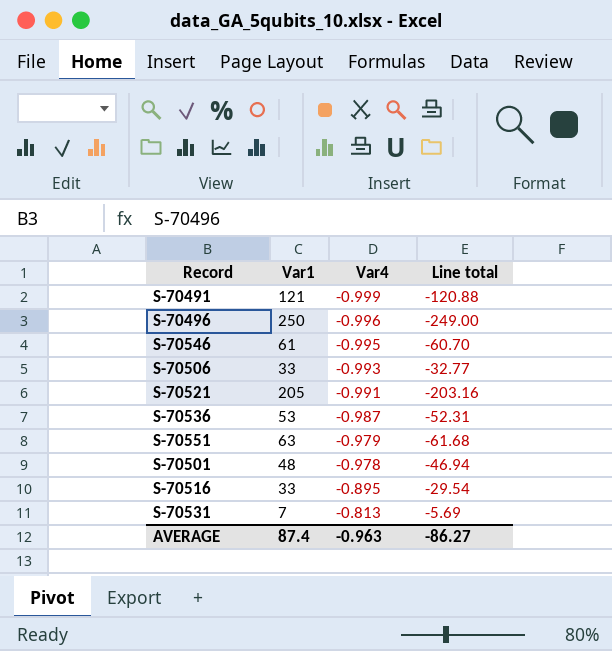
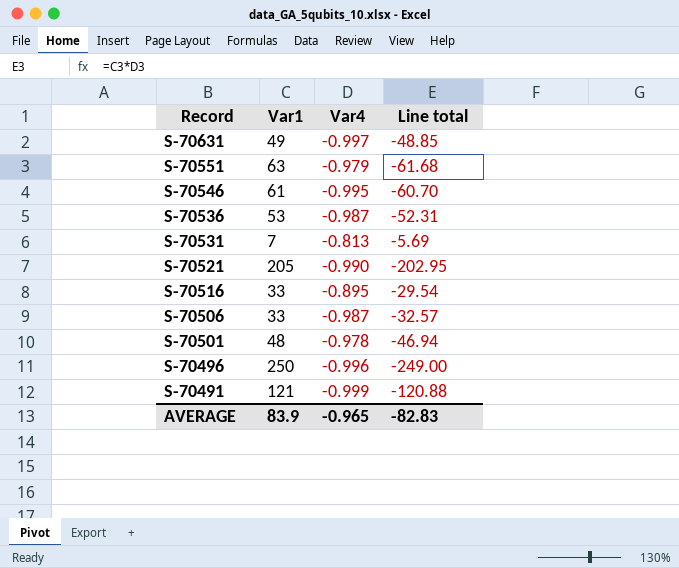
row order: Var4 ascending -> Record descending
row S-70631: none -> 49 | -0.997 | -48.85
S-70521 | Var4: -0.991 -> -0.990
S-70521 | Line total: -203.16 -> -202.95
S-70506 | Var4: -0.993 -> -0.987
S-70506 | Line total: -32.77 -> -32.57
AVERAGE | Var1: 87.4 -> 83.9
AVERAGE | Var4: -0.963 -> -0.965
AVERAGE | Line total: -86.27 -> -82.83

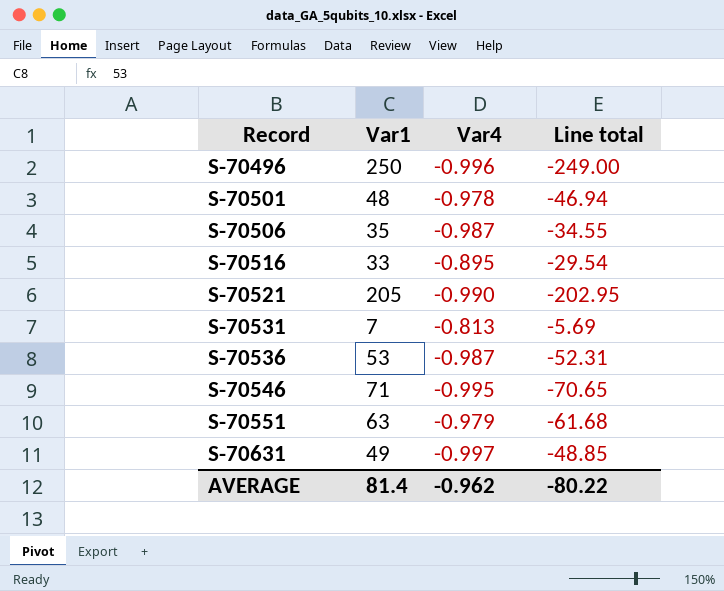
row order: Record descending -> Record ascending
row S-70491: 121 | -0.999 | -120.88 -> none
S-70506 | Var1: 33 -> 35
S-70506 | Line total: -32.57 -> -34.55
S-70546 | Var1: 61 -> 71
S-70546 | Line total: -60.70 -> -70.65
AVERAGE | Var1: 83.9 -> 81.4
AVERAGE | Var4: -0.965 -> -0.962
AVERAGE | Line total: -82.83 -> -80.22

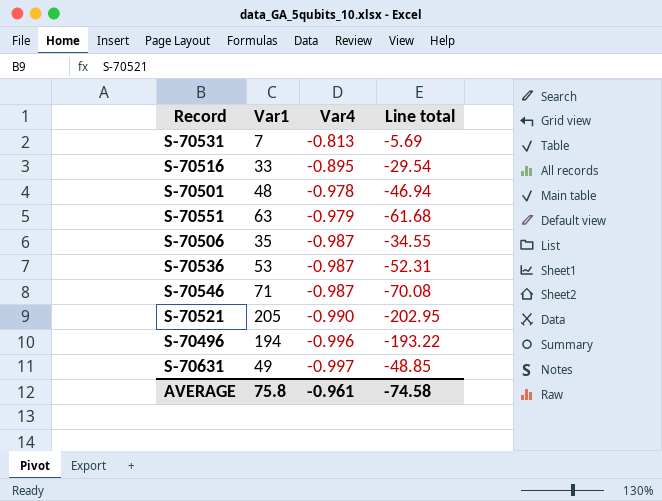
row order: Record ascending -> Var4 descending
S-70546 | Var4: -0.995 -> -0.987
S-70546 | Line total: -70.65 -> -70.08
S-70496 | Var1: 250 -> 194
S-70496 | Line total: -249.00 -> -193.22
AVERAGE | Var1: 81.4 -> 75.8
AVERAGE | Var4: -0.962 -> -0.961
AVERAGE | Line total: -80.22 -> -74.58

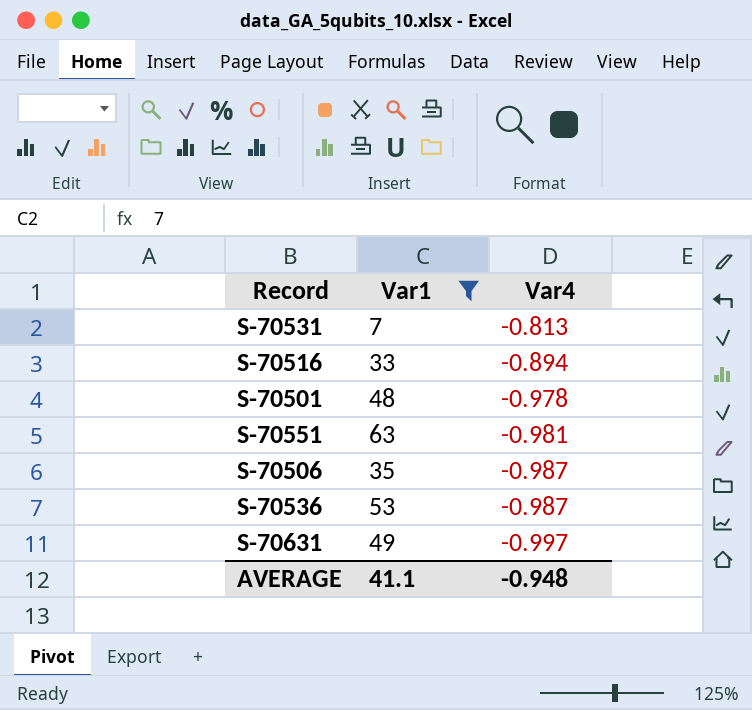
filter: none -> Var1 <= 63
column Line total | formula: [Var1] * [Var4] -> none
S-70516 | Var4: -0.895 -> -0.894
S-70551 | Var4: -0.979 -> -0.981
AVERAGE | Var1: 75.8 -> 41.1
AVERAGE | Var4: -0.961 -> -0.948

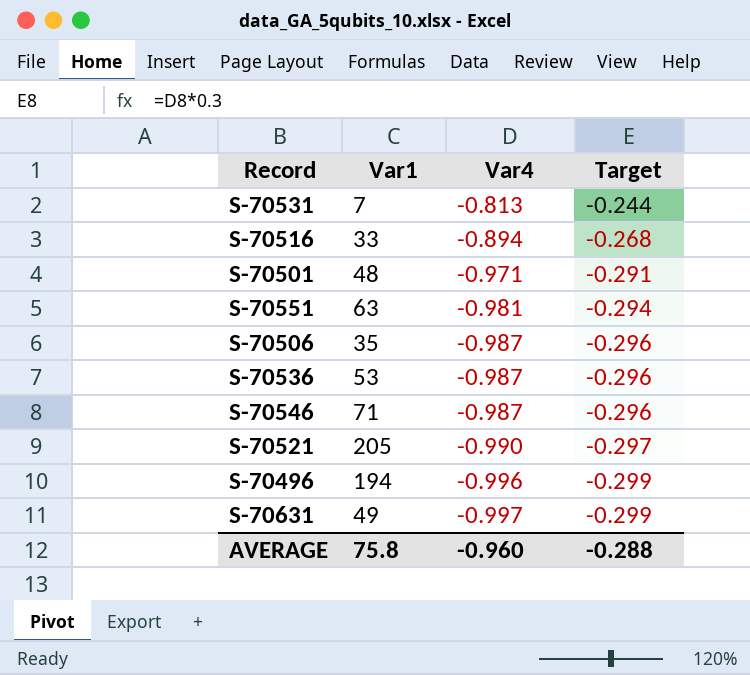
filter: Var1 <= 63 -> none
column Target | formula: none -> [Var4] * 0.3
S-70501 | Var4: -0.978 -> -0.971
AVERAGE | Var1: 41.1 -> 75.8
AVERAGE | Var4: -0.948 -> -0.960

